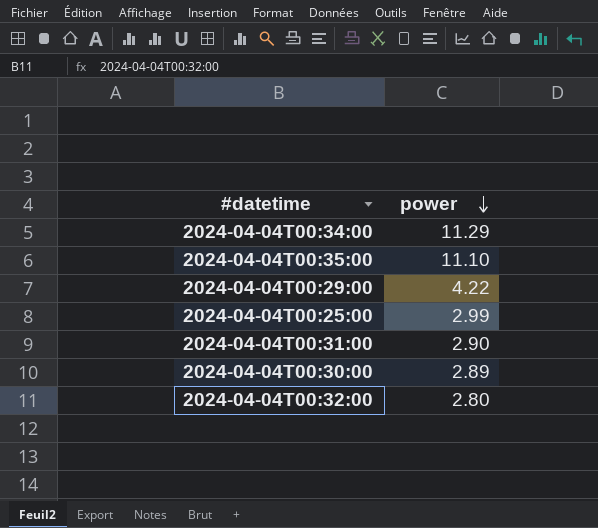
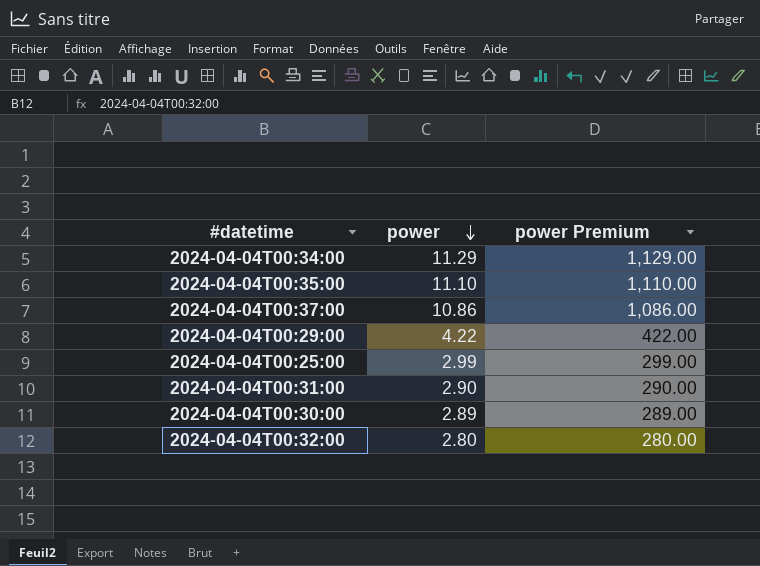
column power Premium | formula: none -> [power] * 100
row 2024-04-04T00:37:00: none -> 10.86 | 1,086.00

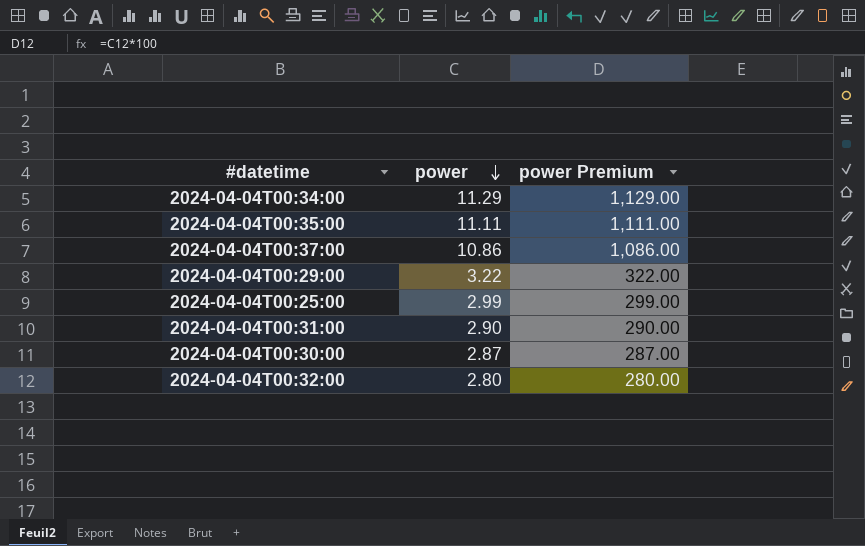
2024-04-04T00:35:00 | power: 11.10 -> 11.11
2024-04-04T00:35:00 | power Premium: 1,110.00 -> 1,111.00
2024-04-04T00:29:00 | power: 4.22 -> 3.22
2024-04-04T00:29:00 | power Premium: 422.00 -> 322.00
2024-04-04T00:30:00 | power: 2.89 -> 2.87
2024-04-04T00:30:00 | power Premium: 289.00 -> 287.00

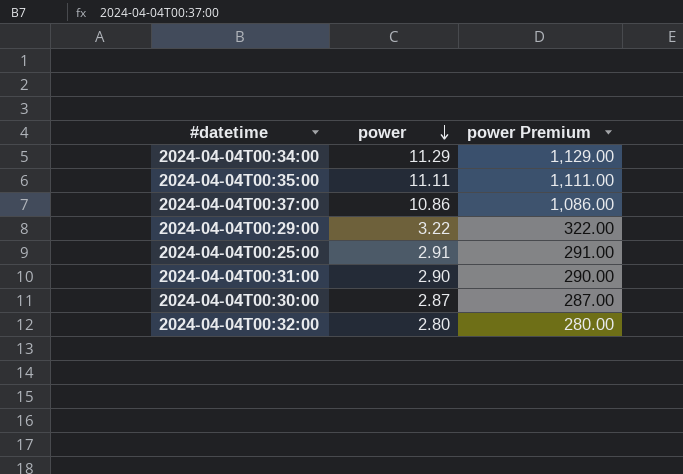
2024-04-04T00:25:00 | power: 2.99 -> 2.91
2024-04-04T00:25:00 | power Premium: 299.00 -> 291.00

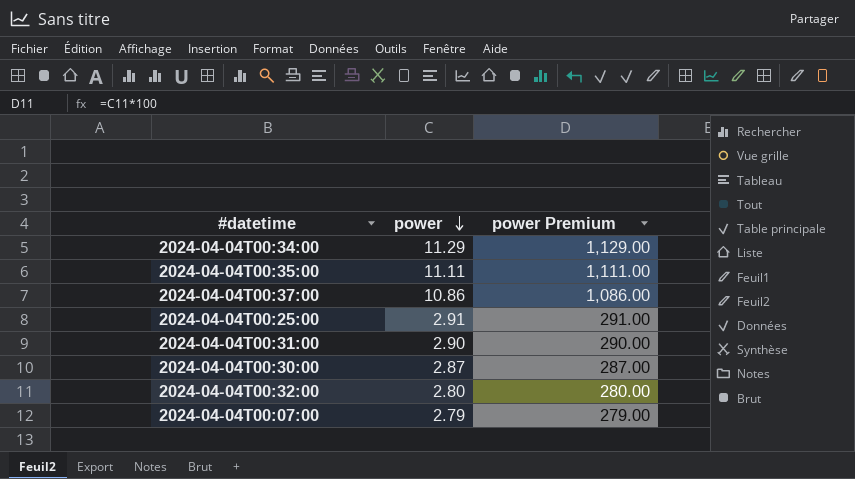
row 2024-04-04T00:29:00: 3.22 | 322.00 -> none
row 2024-04-04T00:07:00: none -> 2.79 | 279.00

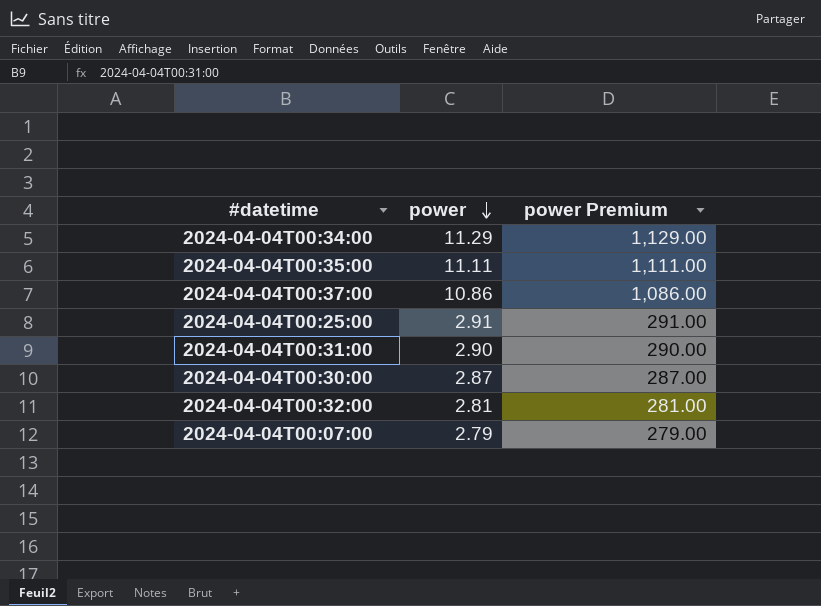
2024-04-04T00:32:00 | power: 2.80 -> 2.81
2024-04-04T00:32:00 | power Premium: 280.00 -> 281.00

